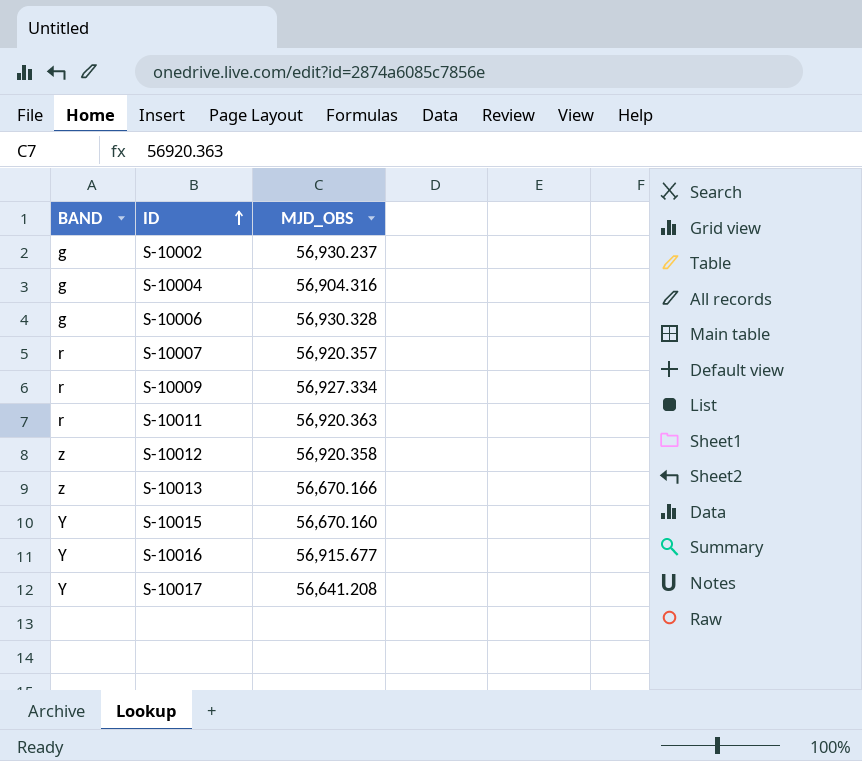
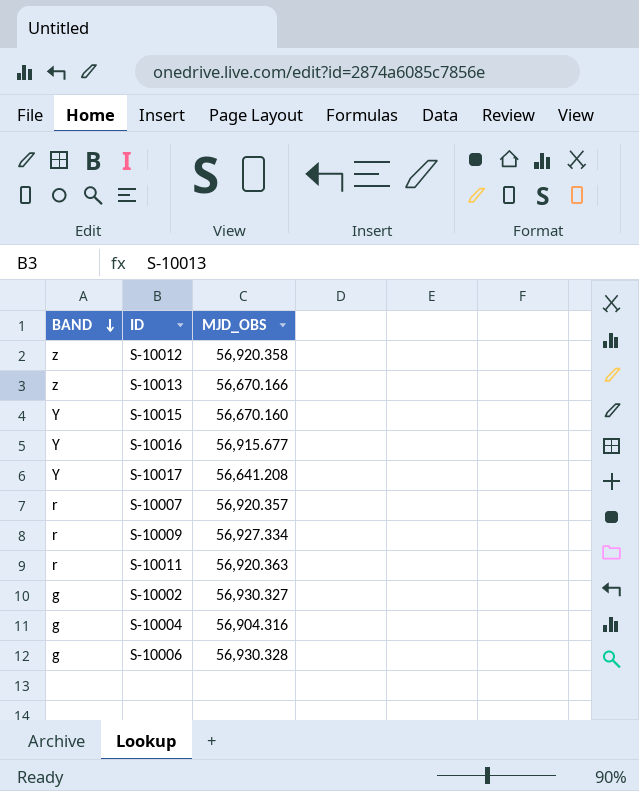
row order: ID ascending -> BAND descending
S-10002 | MJD_OBS: 56,930.237 -> 56,930.327

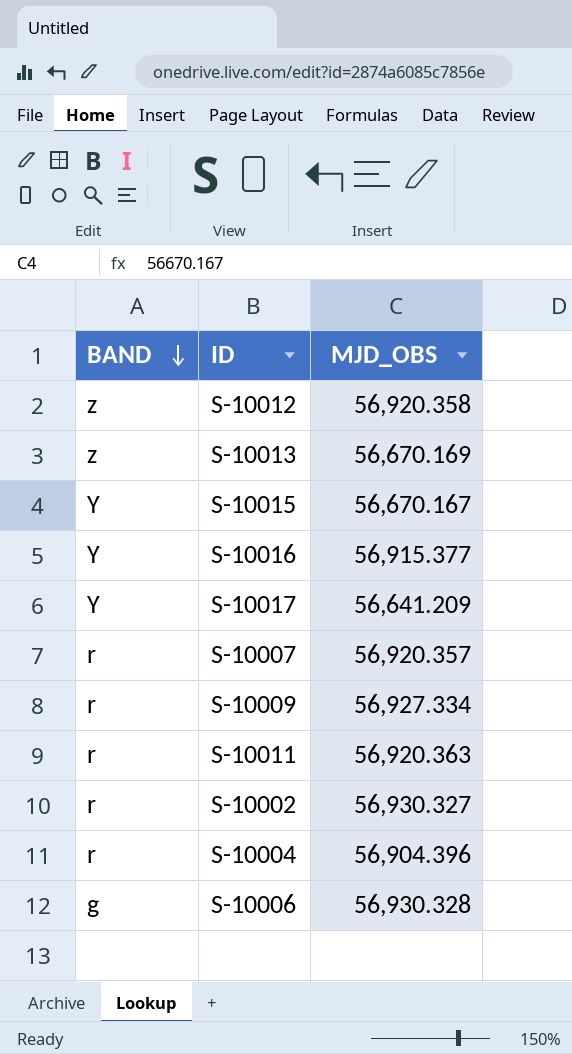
S-10013 | MJD_OBS: 56,670.166 -> 56,670.169
S-10015 | MJD_OBS: 56,670.160 -> 56,670.167
S-10016 | MJD_OBS: 56,915.677 -> 56,915.377
S-10017 | MJD_OBS: 56,641.208 -> 56,641.209
S-10002 | BAND: g -> r
S-10004 | BAND: g -> r
S-10004 | MJD_OBS: 56,904.316 -> 56,904.396

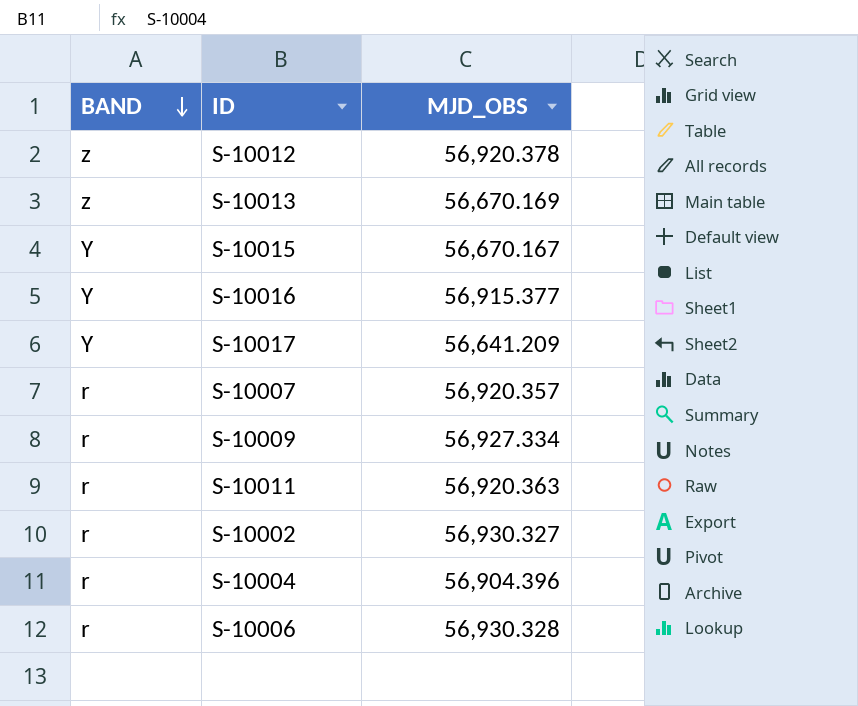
S-10012 | MJD_OBS: 56,920.358 -> 56,920.378
S-10006 | BAND: g -> r

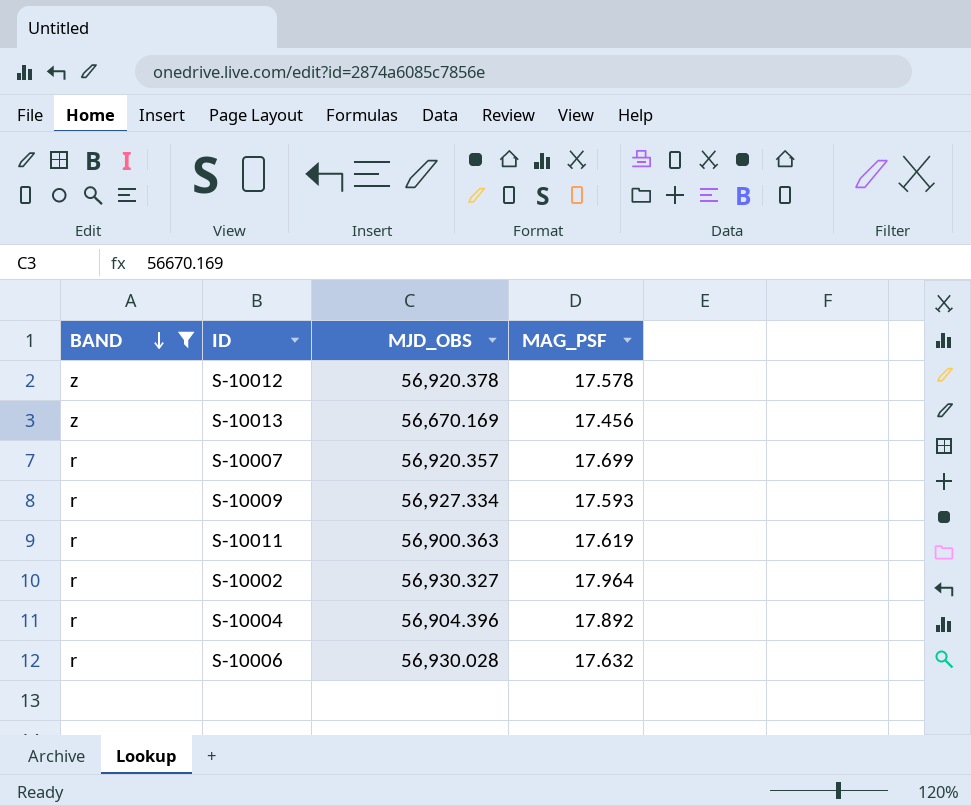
filter: none -> BAND != Y
column MAG_PSF | position: none -> 4
S-10011 | MJD_OBS: 56,920.363 -> 56,900.363
S-10006 | MJD_OBS: 56,930.328 -> 56,930.028

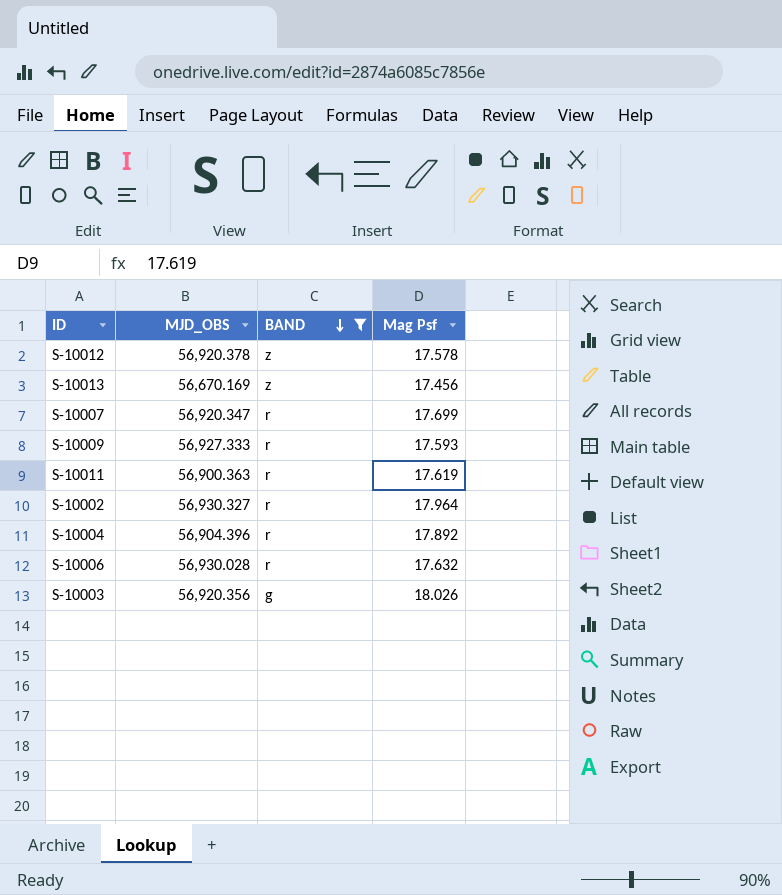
column BAND | position: 1 -> 3
column name: MAG_PSF -> Mag Psf
S-10007 | MJD_OBS: 56,920.357 -> 56,920.347
S-10009 | MJD_OBS: 56,927.334 -> 56,927.333
row S-10003: none -> 56,920.356 | g | 18.026

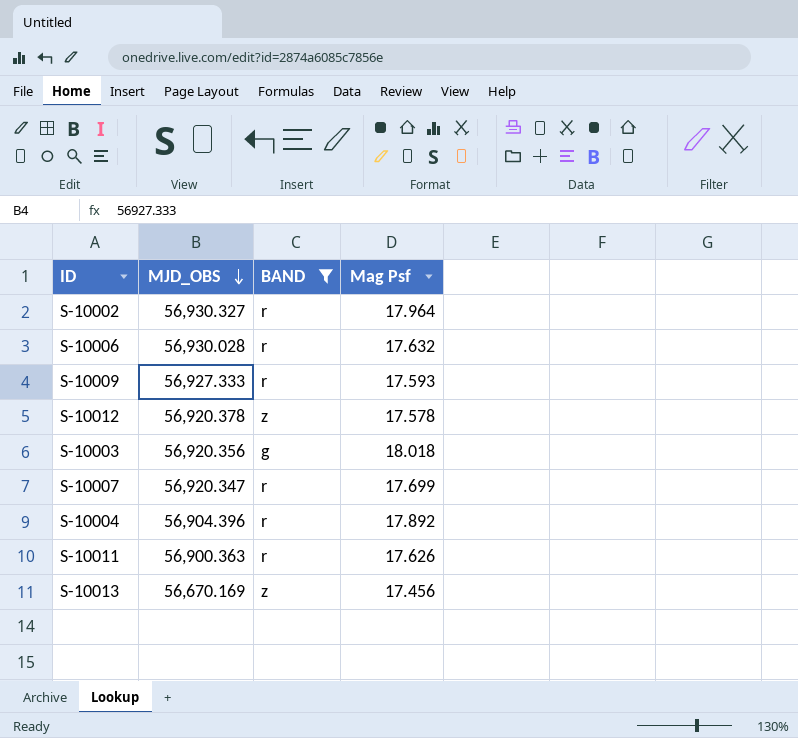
row order: BAND descending -> MJD_OBS descending
S-10003 | Mag Psf: 18.026 -> 18.018
S-10011 | Mag Psf: 17.619 -> 17.626

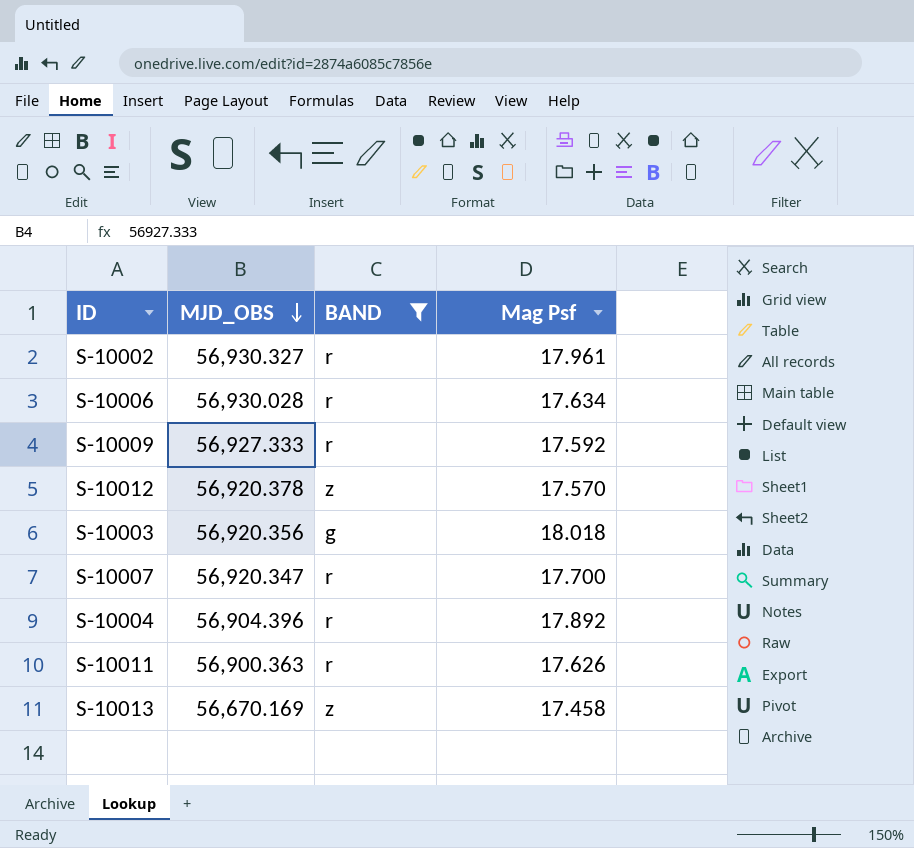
S-10002 | Mag Psf: 17.964 -> 17.961
S-10006 | Mag Psf: 17.632 -> 17.634
S-10009 | Mag Psf: 17.593 -> 17.592
S-10012 | Mag Psf: 17.578 -> 17.570
S-10007 | Mag Psf: 17.699 -> 17.700
S-10013 | Mag Psf: 17.456 -> 17.458

